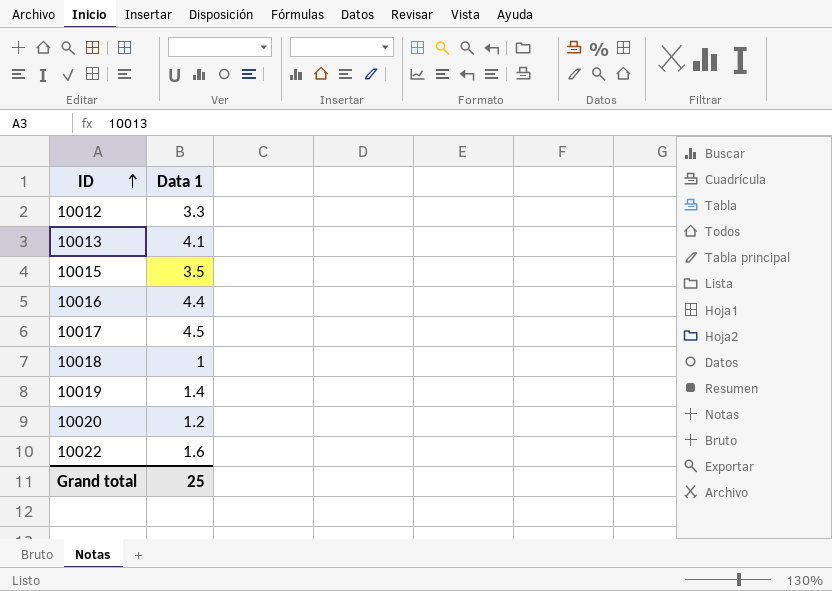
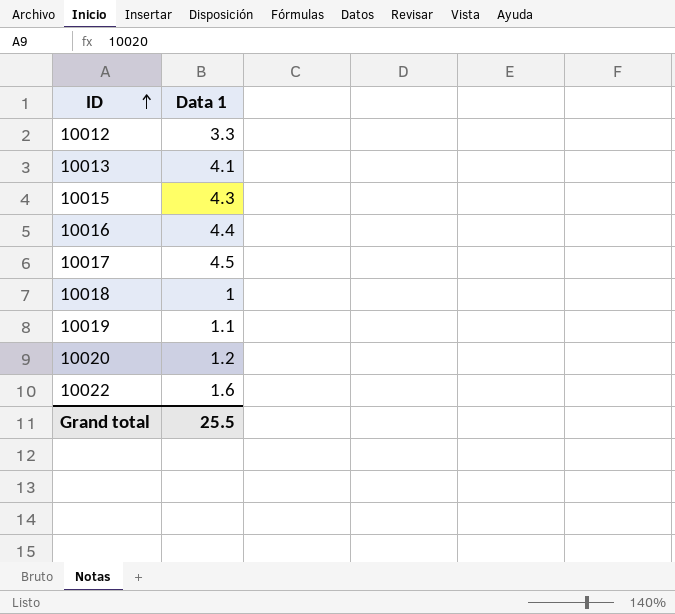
10015 | Data 1: 3.5 -> 4.3
10019 | Data 1: 1.4 -> 1.1
Grand total | Data 1: 25 -> 25.5

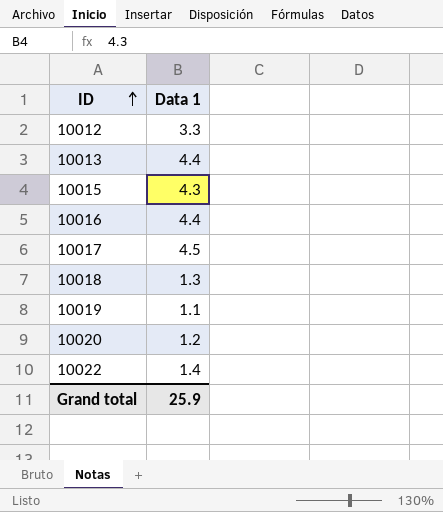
10013 | Data 1: 4.1 -> 4.4
10018 | Data 1: 1 -> 1.3
10022 | Data 1: 1.6 -> 1.4
Grand total | Data 1: 25.5 -> 25.9

